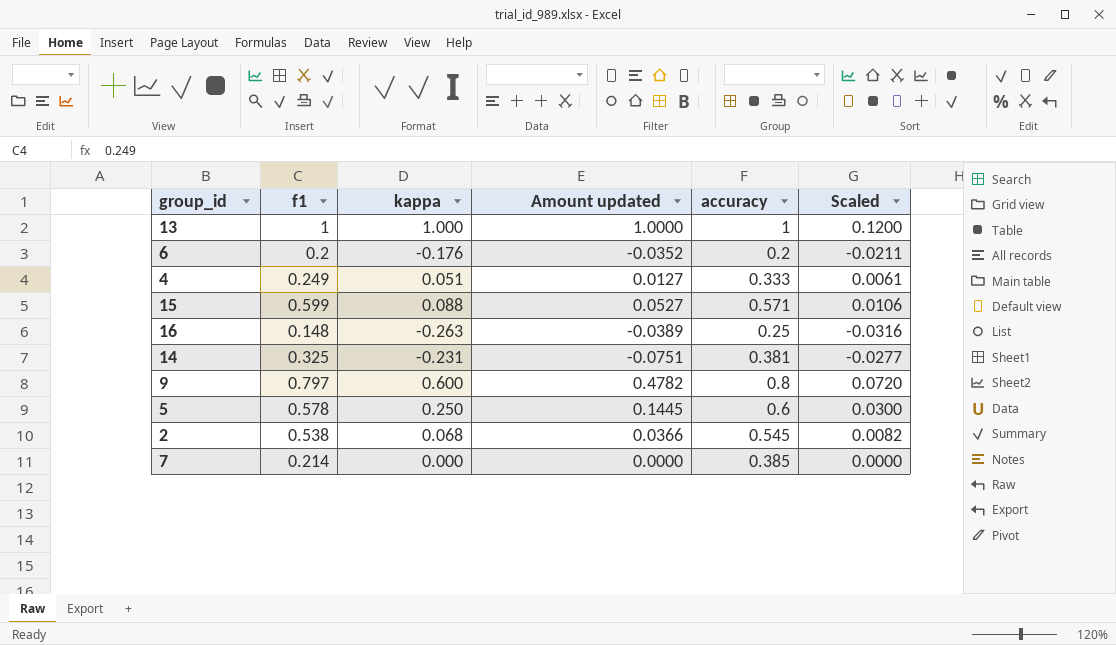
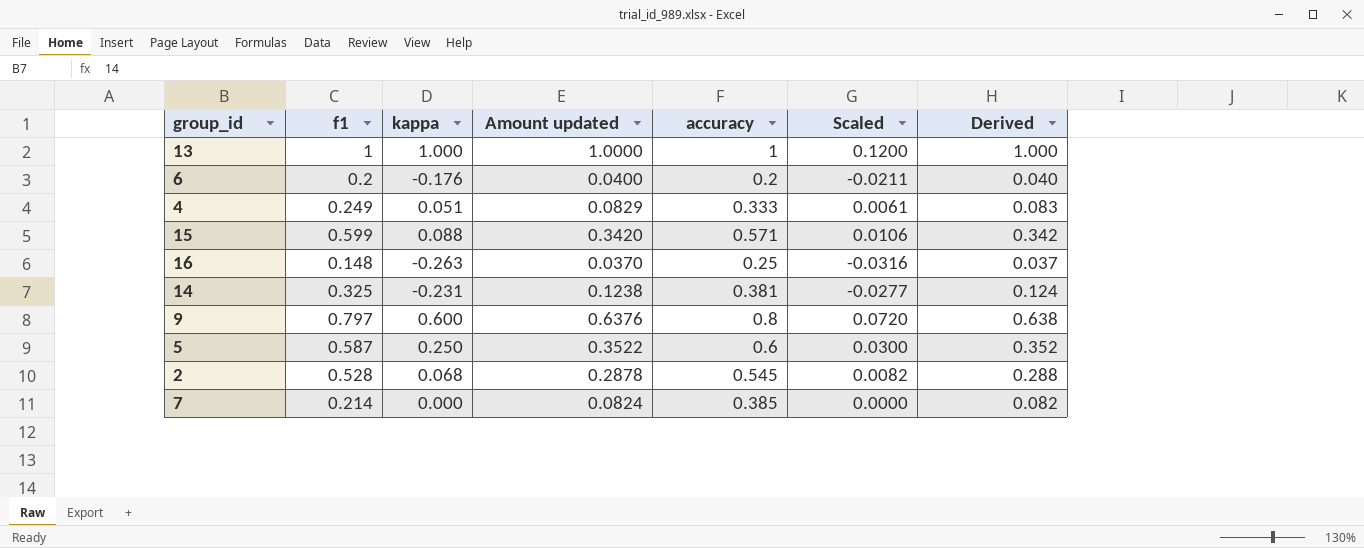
column Amount updated | formula: [f1] * [kappa] -> [f1] * [accuracy]
column Derived | formula: none -> [f1] * [accuracy]
5 | f1: 0.578 -> 0.587
2 | f1: 0.538 -> 0.528

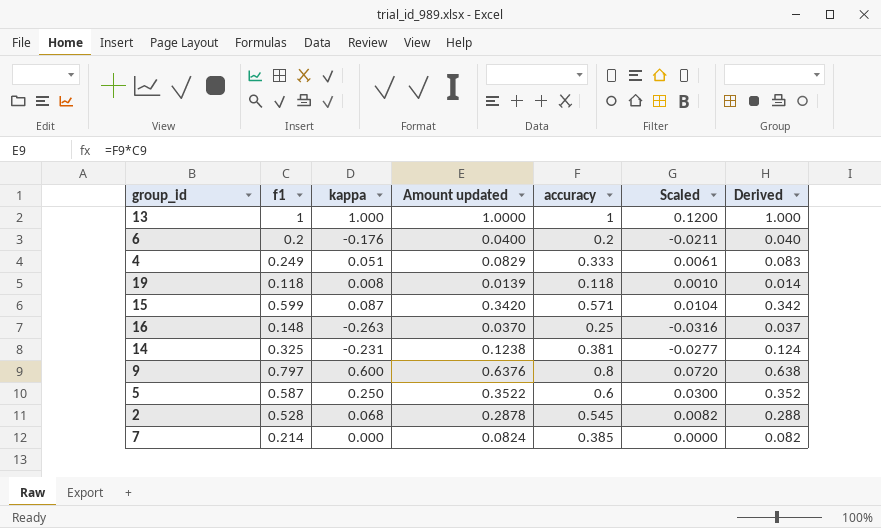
row 19: none -> 0.118 | 0.008 | 0.0139 | 0.118 | 0.0010 | 0.014
15 | kappa: 0.088 -> 0.087
15 | Scaled: 0.0106 -> 0.0104

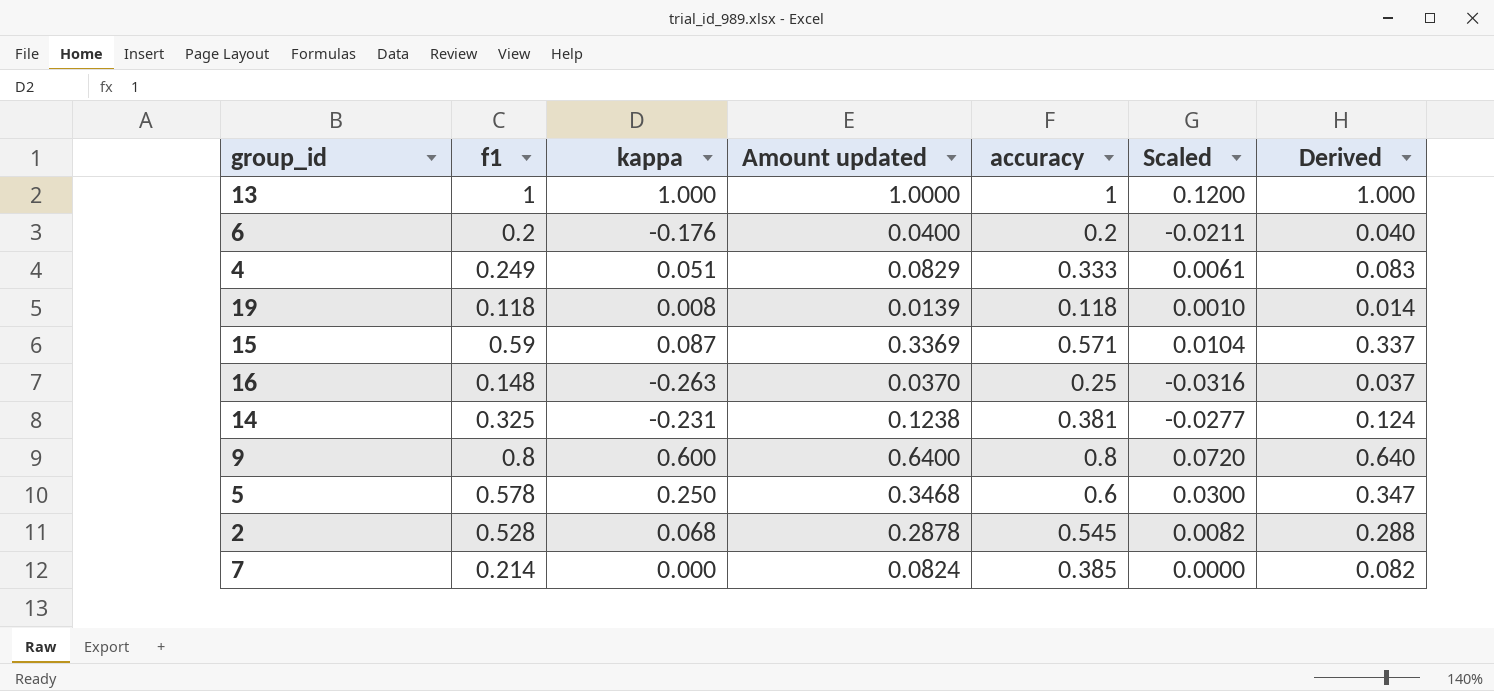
15 | f1: 0.599 -> 0.59
15 | Amount updated: 0.3420 -> 0.3369
15 | Derived: 0.342 -> 0.337
9 | f1: 0.797 -> 0.8
9 | Amount updated: 0.6376 -> 0.6400
9 | Derived: 0.638 -> 0.640
5 | f1: 0.587 -> 0.578
5 | Amount updated: 0.3522 -> 0.3468
5 | Derived: 0.352 -> 0.347

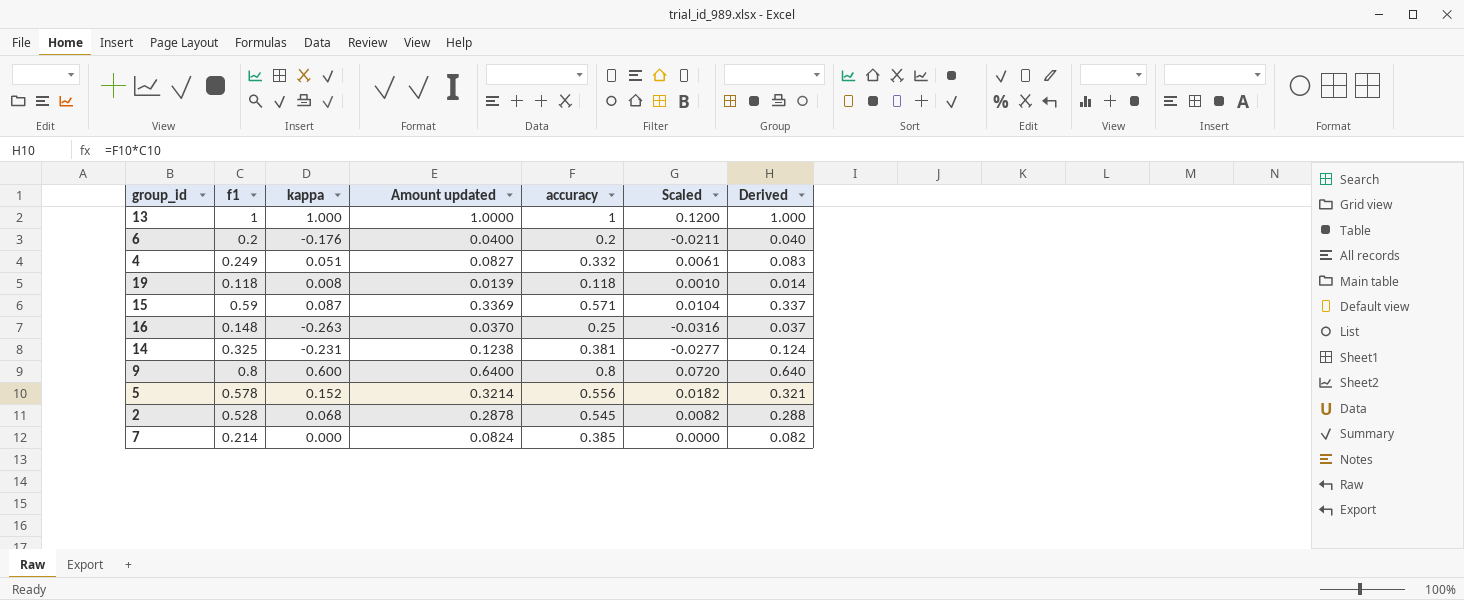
4 | Amount updated: 0.0829 -> 0.0827
4 | accuracy: 0.333 -> 0.332
5 | kappa: 0.250 -> 0.152
5 | Amount updated: 0.3468 -> 0.3214
5 | accuracy: 0.6 -> 0.556
5 | Scaled: 0.0300 -> 0.0182
5 | Derived: 0.347 -> 0.321

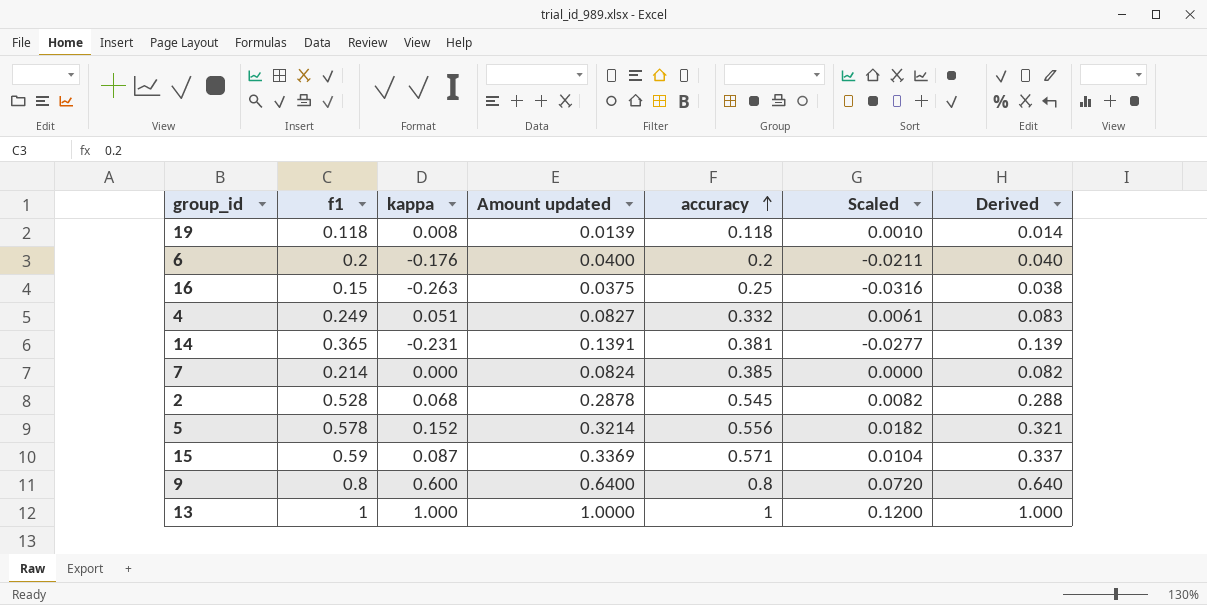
row order: none -> accuracy ascending
16 | f1: 0.148 -> 0.15
16 | Amount updated: 0.0370 -> 0.0375
16 | Derived: 0.037 -> 0.038
14 | f1: 0.325 -> 0.365
14 | Amount updated: 0.1238 -> 0.1391
14 | Derived: 0.124 -> 0.139

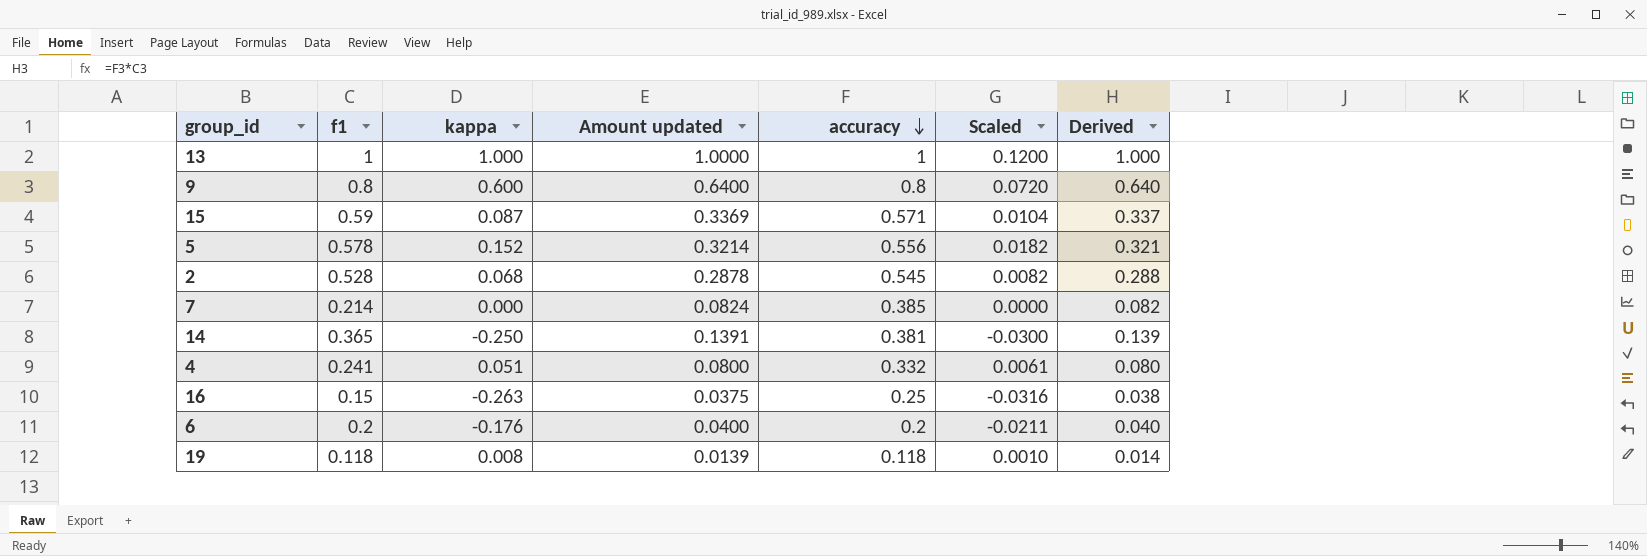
row order: accuracy ascending -> accuracy descending
14 | kappa: -0.231 -> -0.250
14 | Scaled: -0.0277 -> -0.0300
4 | f1: 0.249 -> 0.241
4 | Amount updated: 0.0827 -> 0.0800
4 | Derived: 0.083 -> 0.080

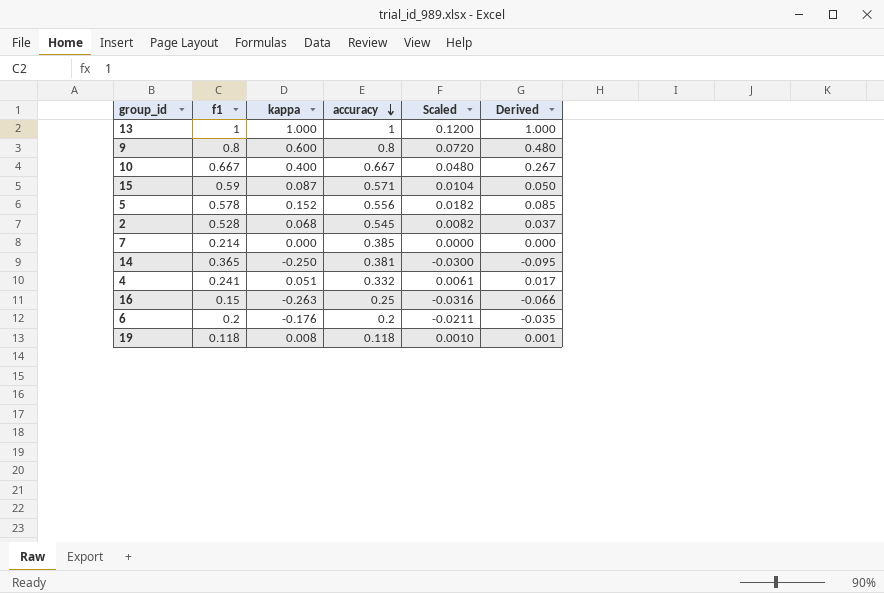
column Amount updated | formula: [f1] * [accuracy] -> none
column Derived | formula: [f1] * [accuracy] -> [kappa] * [accuracy]
row 10: none -> 0.667 | 0.400 | 0.667 | 0.0480 | 0.267

